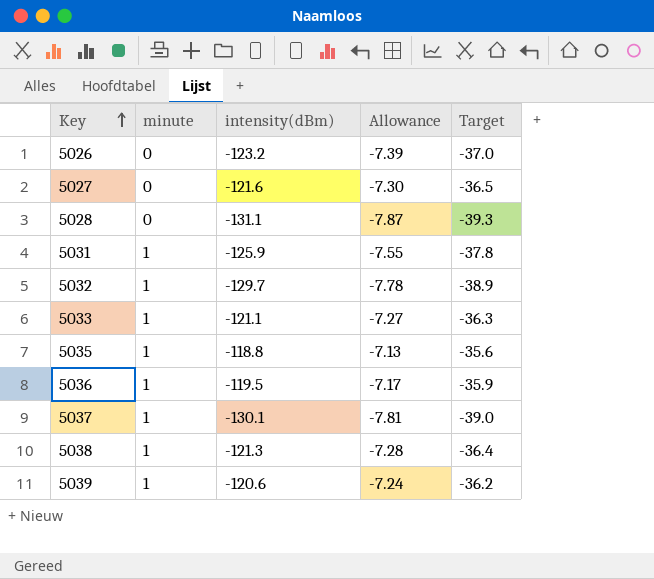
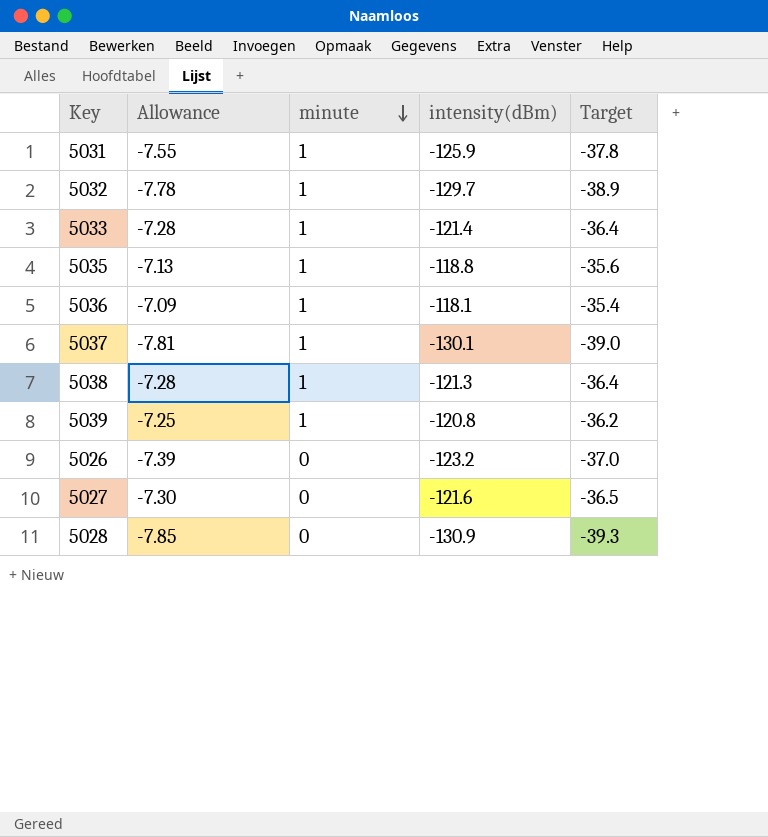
row order: Key ascending -> minute descending
column Allowance | position: 4 -> 2
5033 | Allowance: -7.27 -> -7.28
5033 | intensity(dBm): -121.1 -> -121.4
5033 | Target: -36.3 -> -36.4
5036 | Allowance: -7.17 -> -7.09
5036 | intensity(dBm): -119.5 -> -118.1
5036 | Target: -35.9 -> -35.4
5039 | Allowance: -7.24 -> -7.25
5039 | intensity(dBm): -120.6 -> -120.8
5028 | Allowance: -7.87 -> -7.85
5028 | intensity(dBm): -131.1 -> -130.9

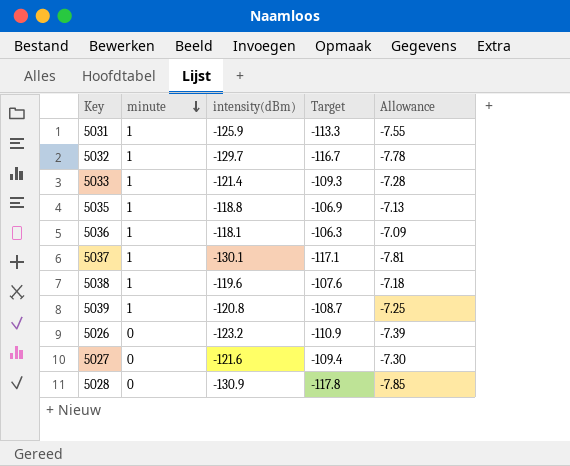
column Target | formula: [intensity(dBm)] * 0.3 -> [intensity(dBm)] * 0.9
column Allowance | position: 2 -> 5
5038 | intensity(dBm): -121.3 -> -119.6
5038 | Allowance: -7.28 -> -7.18

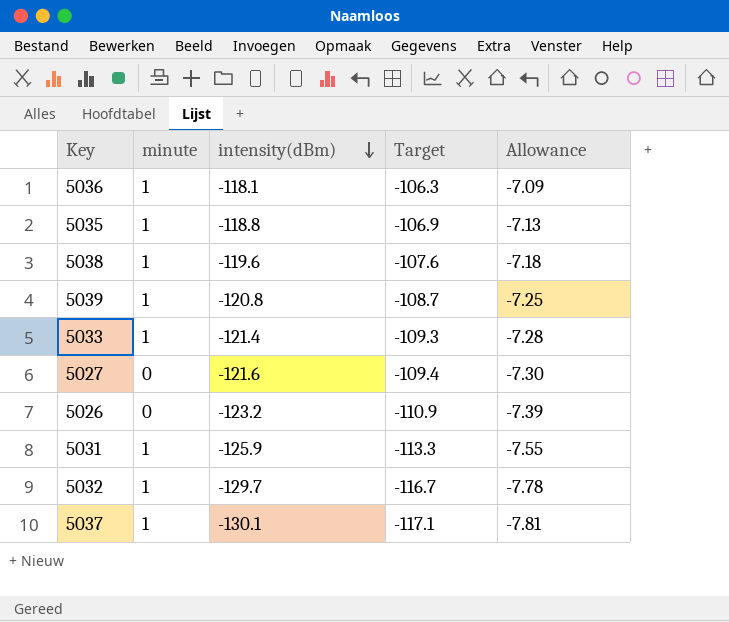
row order: minute descending -> intensity(dBm) descending
row 5028: 0 | -130.9 | -117.8 | -7.85 -> none

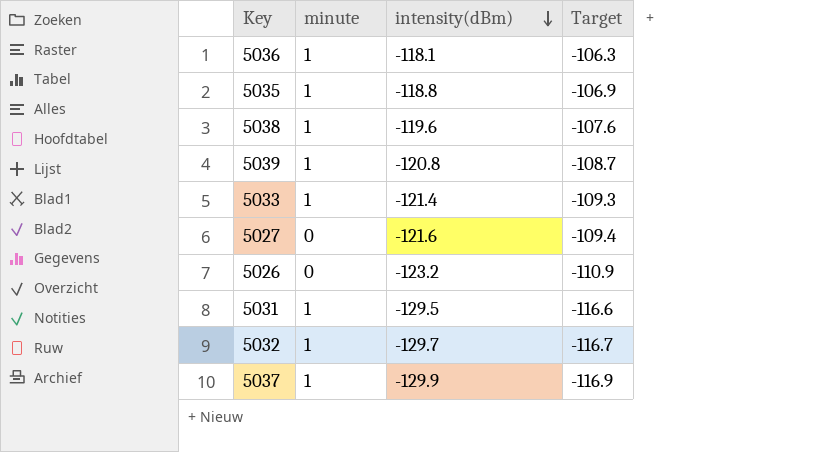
column Allowance | formula: [intensity(dBm)] * 0.06 -> none
5031 | intensity(dBm): -125.9 -> -129.5
5031 | Target: -113.3 -> -116.6
5037 | intensity(dBm): -130.1 -> -129.9
5037 | Target: -117.1 -> -116.9

